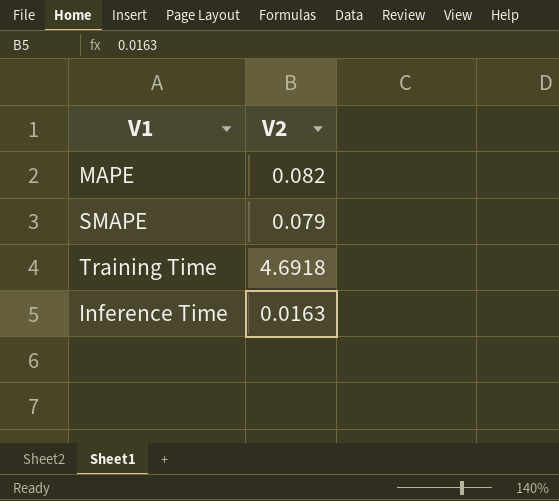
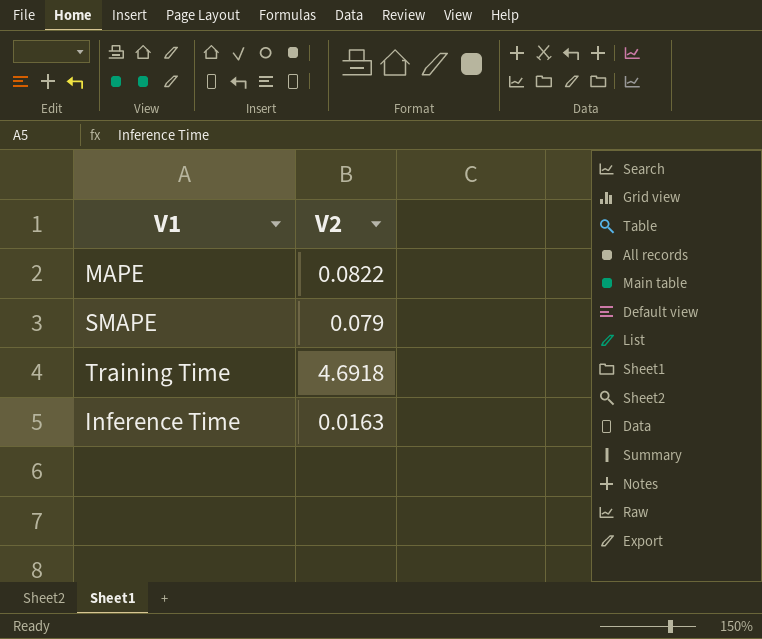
MAPE | V2: 0.082 -> 0.0822

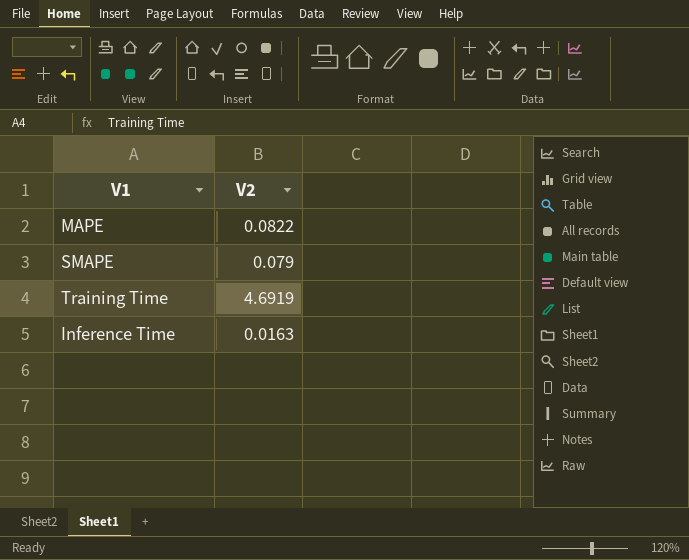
Training Time | V2: 4.6918 -> 4.6919

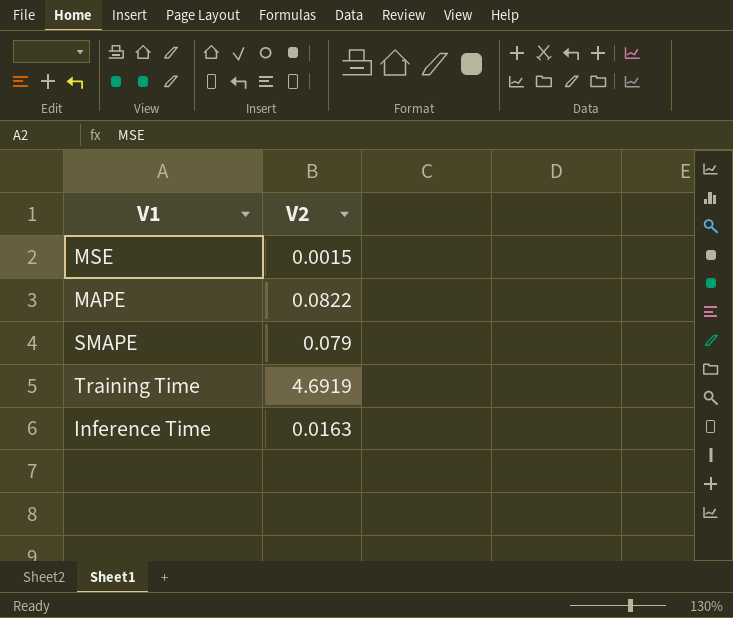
row MSE: none -> 0.0015

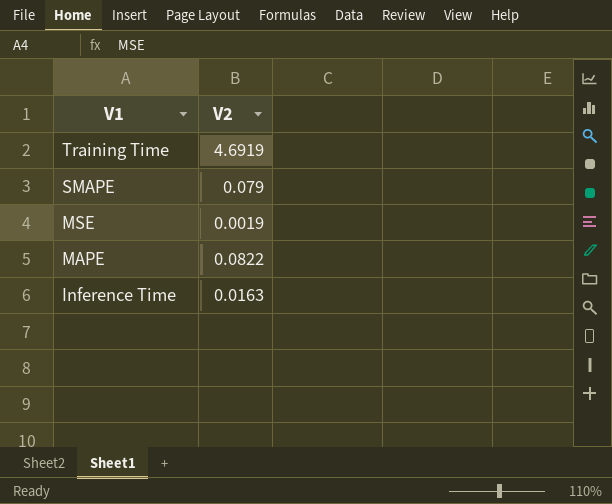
row order: none -> V1 descending
MSE | V2: 0.0015 -> 0.0019

